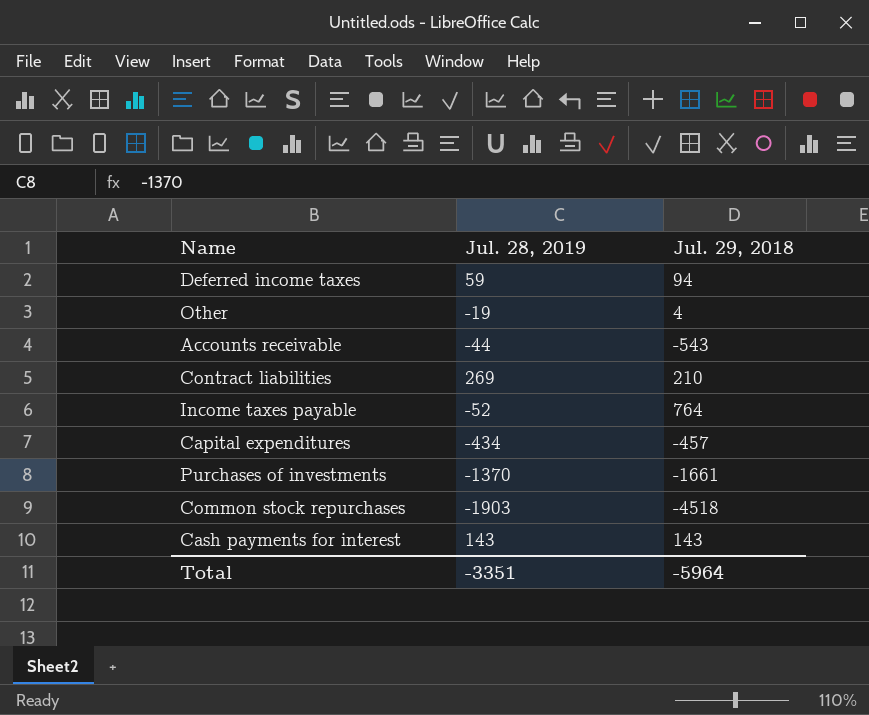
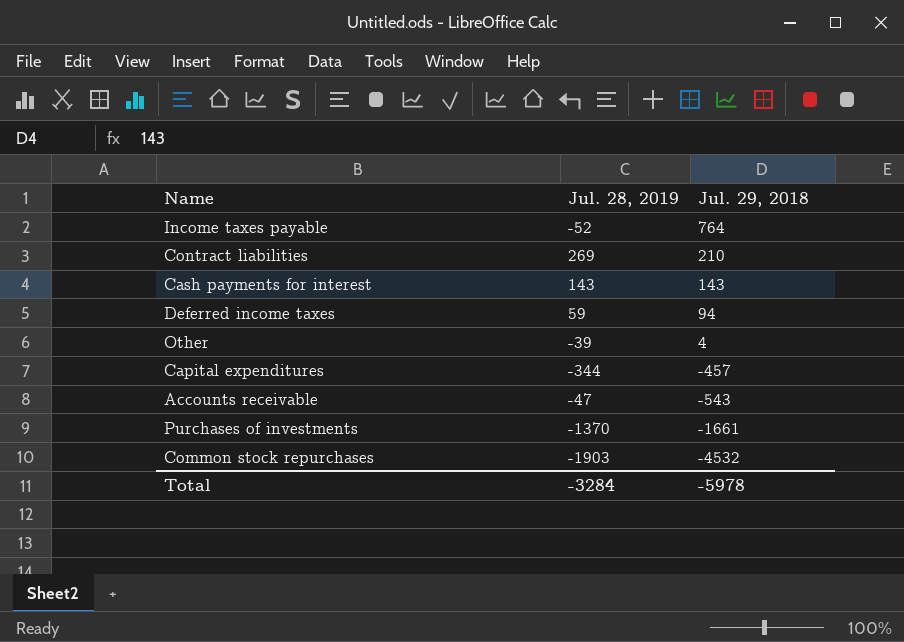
row order: none -> Jul. 29, 2018 descending
Other | Jul. 28, 2019: -19 -> -39
Capital expenditures | Jul. 28, 2019: -434 -> -344
Accounts receivable | Jul. 28, 2019: -44 -> -47
Common stock repurchases | Jul. 29, 2018: -4518 -> -4532
Total | Jul. 28, 2019: -3351 -> -3284
Total | Jul. 29, 2018: -5964 -> -5978

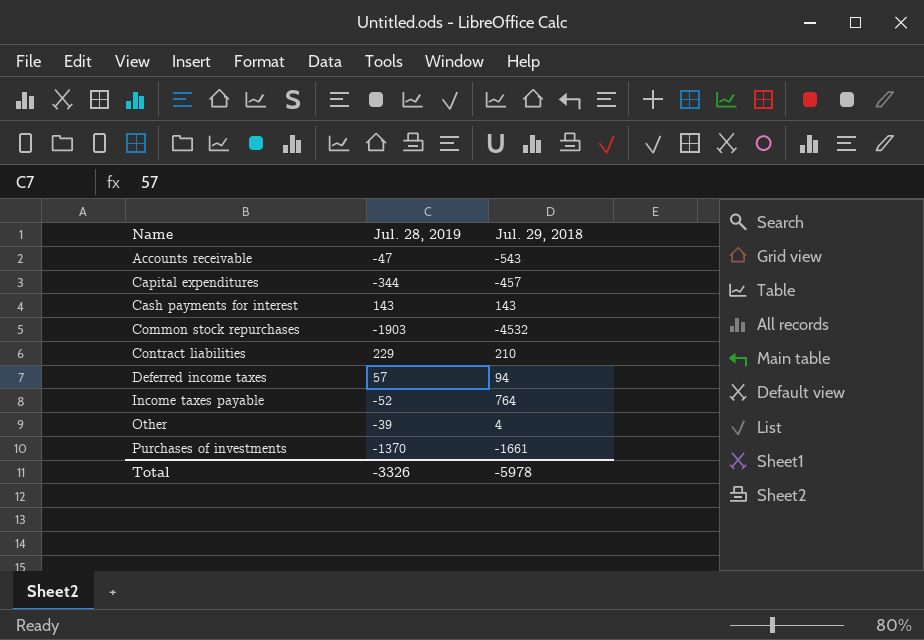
row order: Jul. 29, 2018 descending -> Name ascending
Contract liabilities | Jul. 28, 2019: 269 -> 229
Deferred income taxes | Jul. 28, 2019: 59 -> 57
Total | Jul. 28, 2019: -3284 -> -3326

